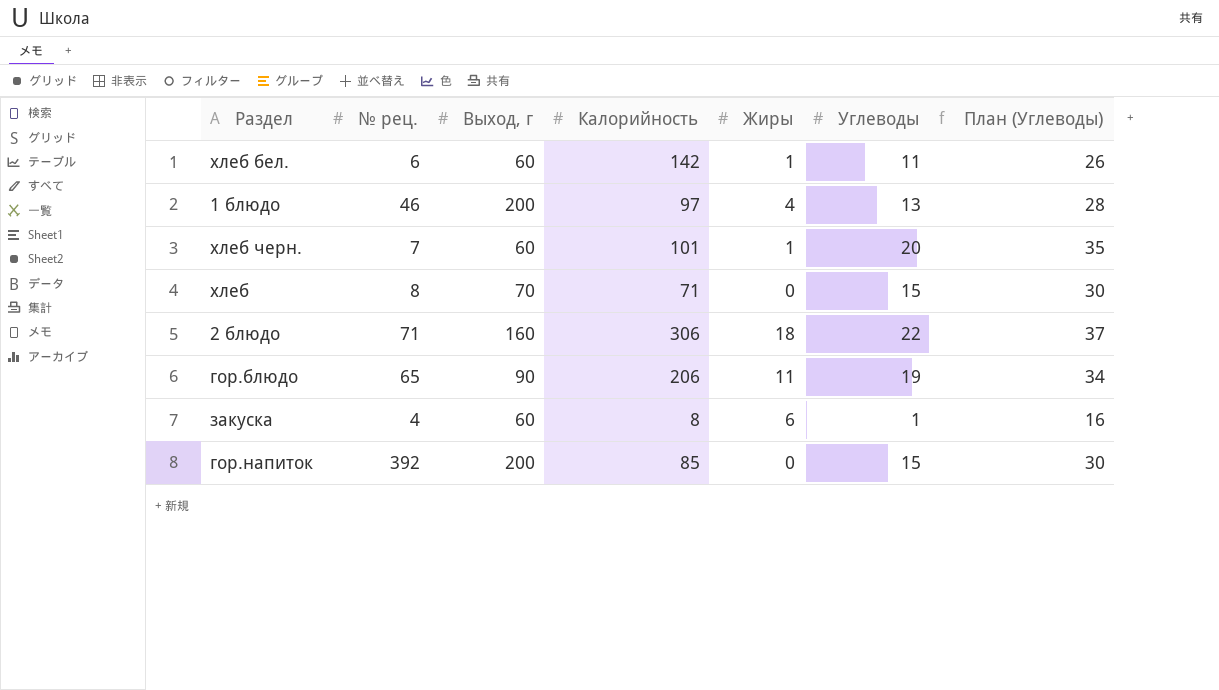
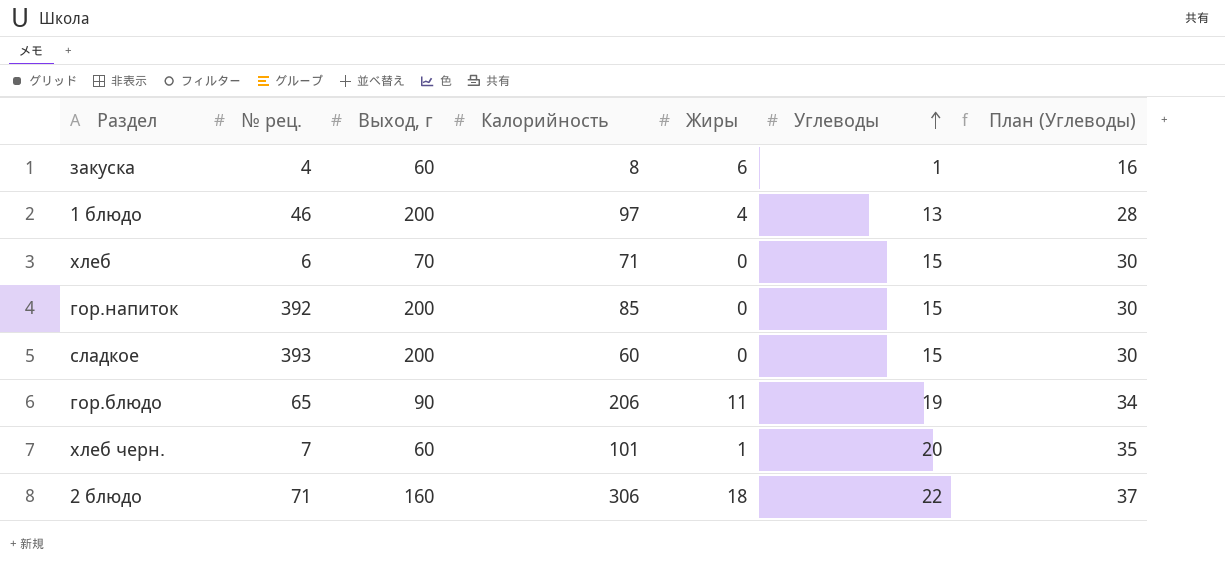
row order: none -> Углеводы ascending
row хлеб бел.: 6 | 60 | 142 | 1 | 11 | 26 -> none
хлеб | № рец.: 8 -> 6
row сладкое: none -> 393 | 200 | 60 | 0 | 15 | 30

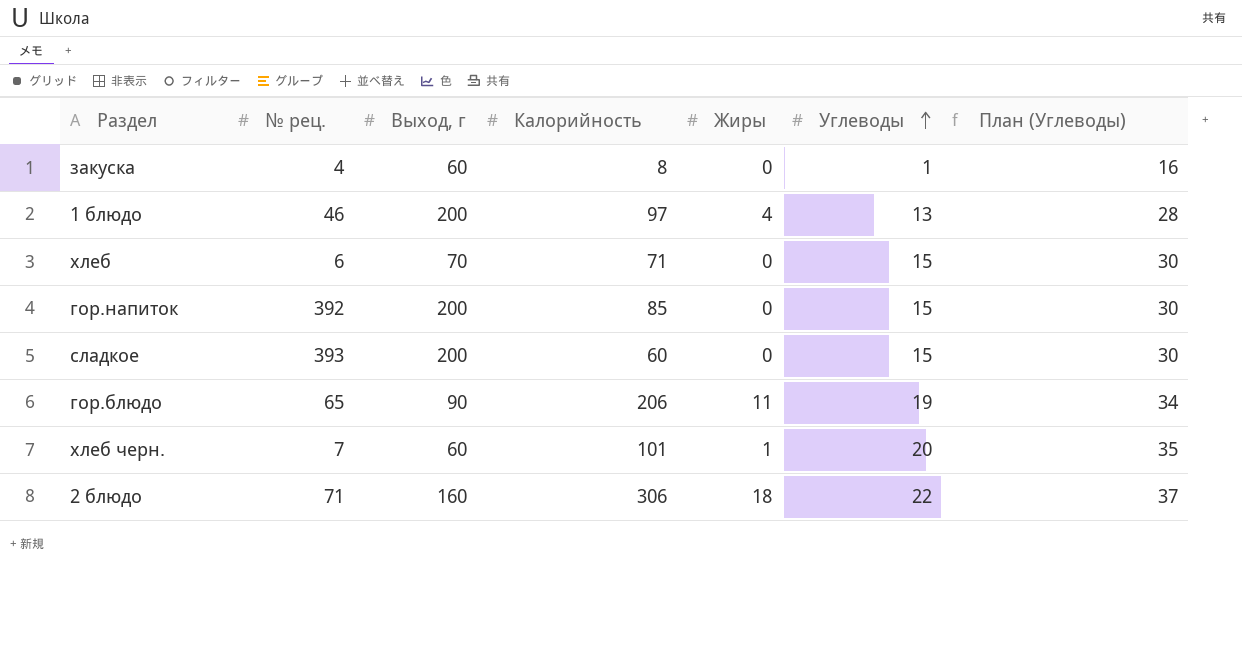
закуска | Жиры: 6 -> 0

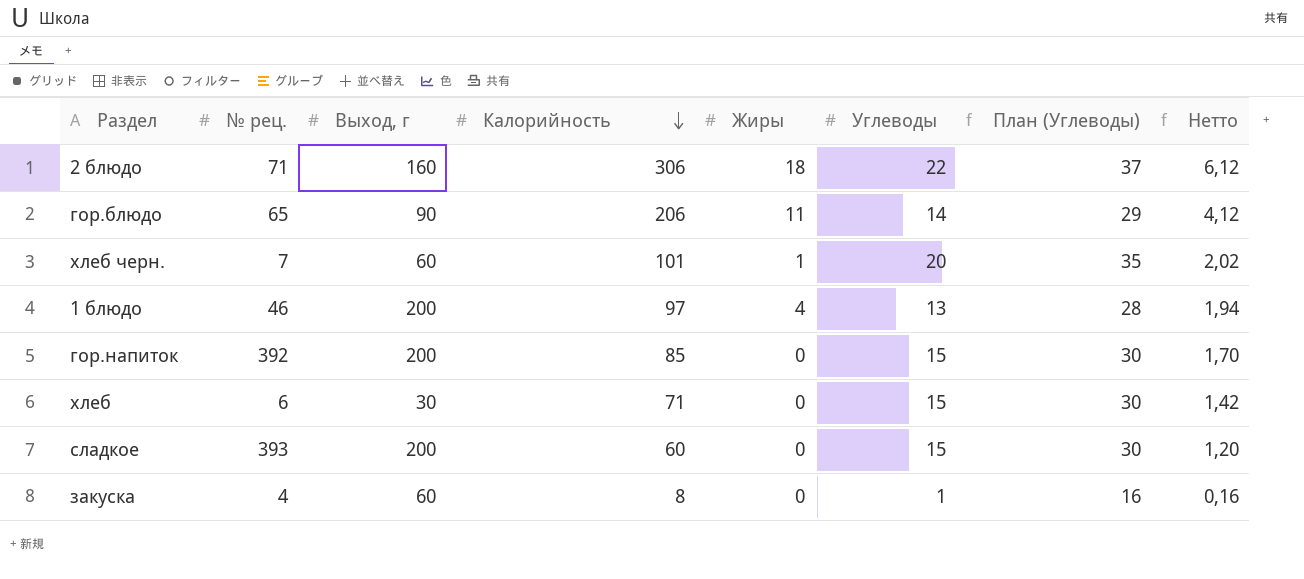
row order: Углеводы ascending -> Калорийность descending
column Нетто | formula: none -> [Калорийность] * 0,02
гор.блюдо | Углеводы: 19 -> 14
гор.блюдо | План (Углеводы): 34 -> 29
хлеб | Выход, г: 70 -> 30

